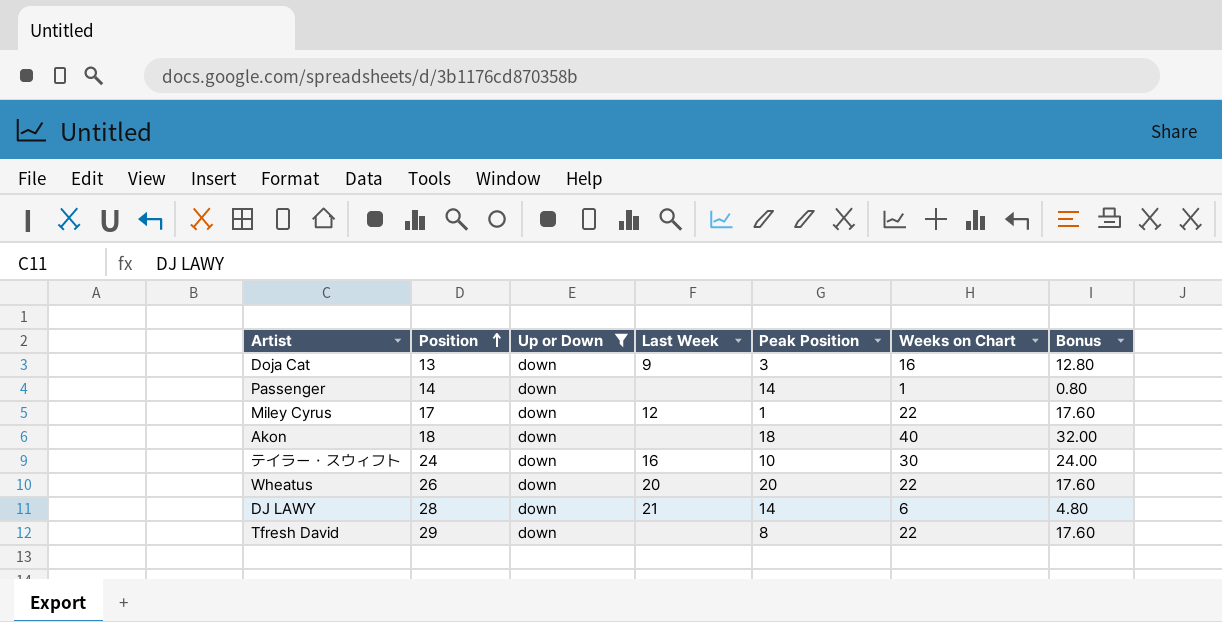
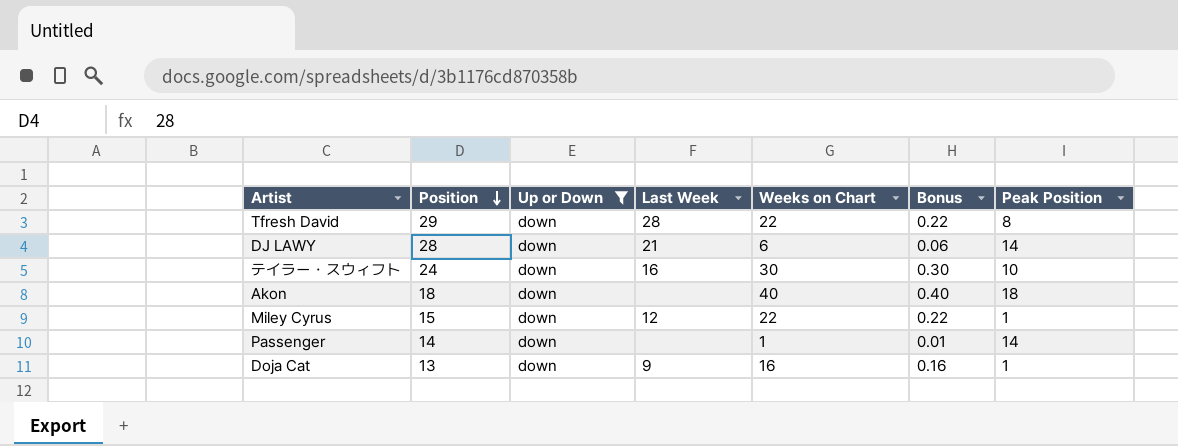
row order: Position ascending -> Position descending
column Bonus | formula: [Weeks on Chart] * 0.8 -> [Weeks on Chart] * 0.01
column Peak Position | position: 5 -> 7
row Wheatus: 26 | down | 20 | 20 | 22 | 17.60 -> none
Tfresh David | Last Week: none -> 28
Miley Cyrus | Position: 17 -> 15
Doja Cat | Peak Position: 3 -> 1

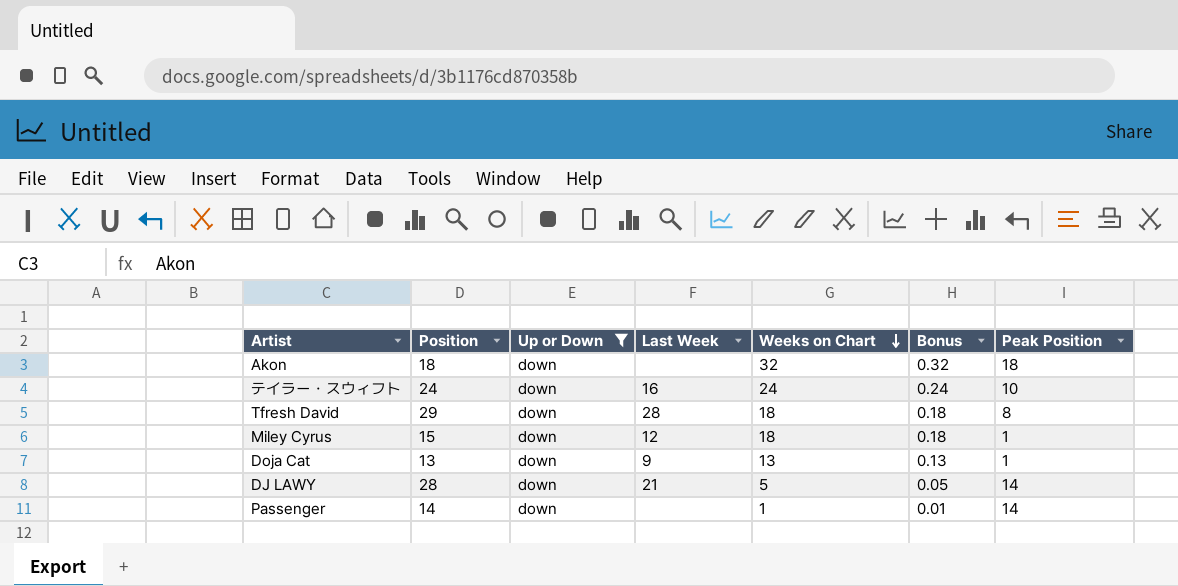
row order: Position descending -> Weeks on Chart descending
Akon | Weeks on Chart: 40 -> 32
Akon | Bonus: 0.40 -> 0.32
テイラー・スウィフト | Weeks on Chart: 30 -> 24
テイラー・スウィフト | Bonus: 0.30 -> 0.24
Tfresh David | Weeks on Chart: 22 -> 18
Tfresh David | Bonus: 0.22 -> 0.18
Miley Cyrus | Weeks on Chart: 22 -> 18
Miley Cyrus | Bonus: 0.22 -> 0.18
Doja Cat | Weeks on Chart: 16 -> 13
Doja Cat | Bonus: 0.16 -> 0.13
DJ LAWY | Weeks on Chart: 6 -> 5
DJ LAWY | Bonus: 0.06 -> 0.05

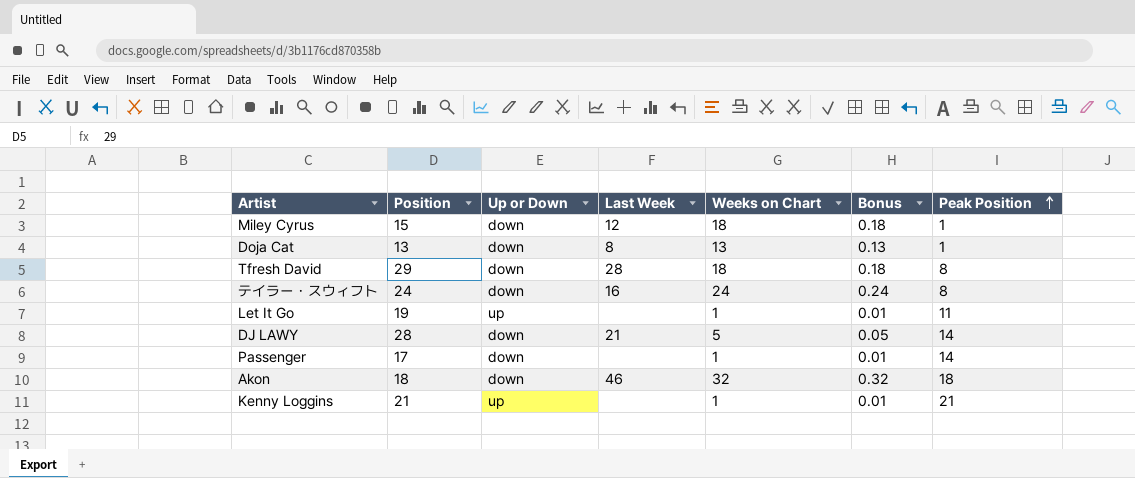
filter: Up or Down = down -> none
row order: Weeks on Chart descending -> Peak Position ascending
Doja Cat | Last Week: 9 -> 8
テイラー・スウィフト | Peak Position: 10 -> 8
Passenger | Position: 14 -> 17
Akon | Last Week: none -> 46

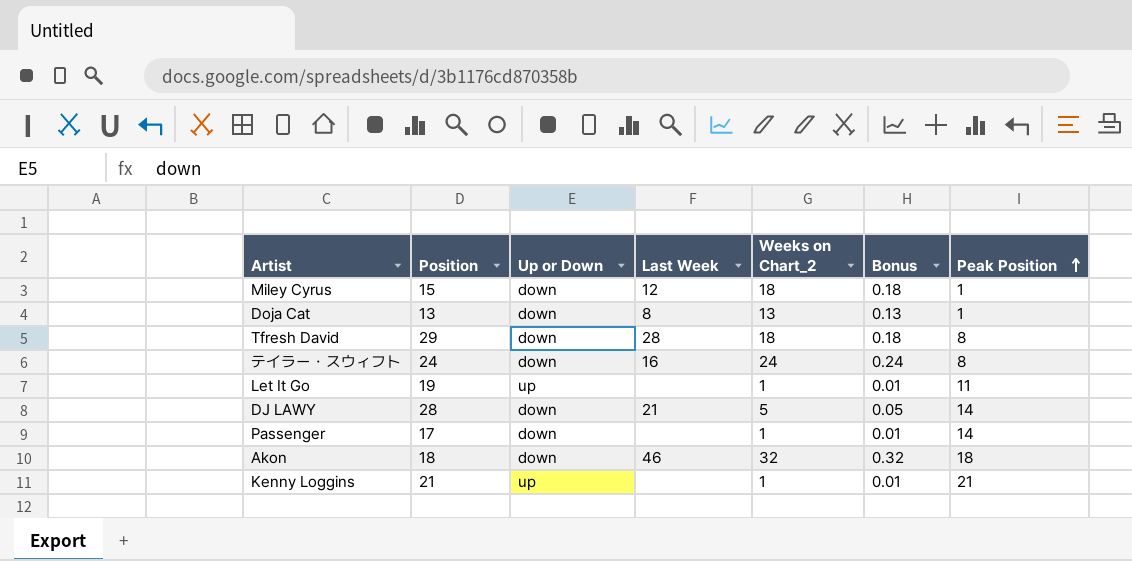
column name: Weeks on Chart -> Weeks on Chart_2

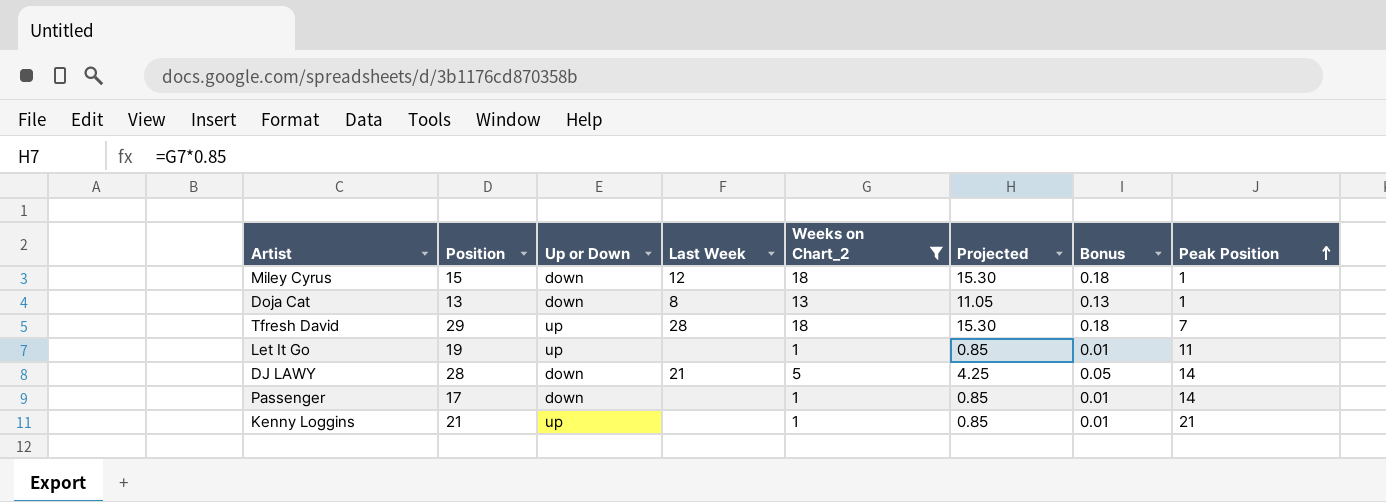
filter: none -> Weeks on Chart_2 <= 18
column Projected | formula: none -> [Weeks on Chart_2] * 0.85
Tfresh David | Up or Down: down -> up
Tfresh David | Peak Position: 8 -> 7

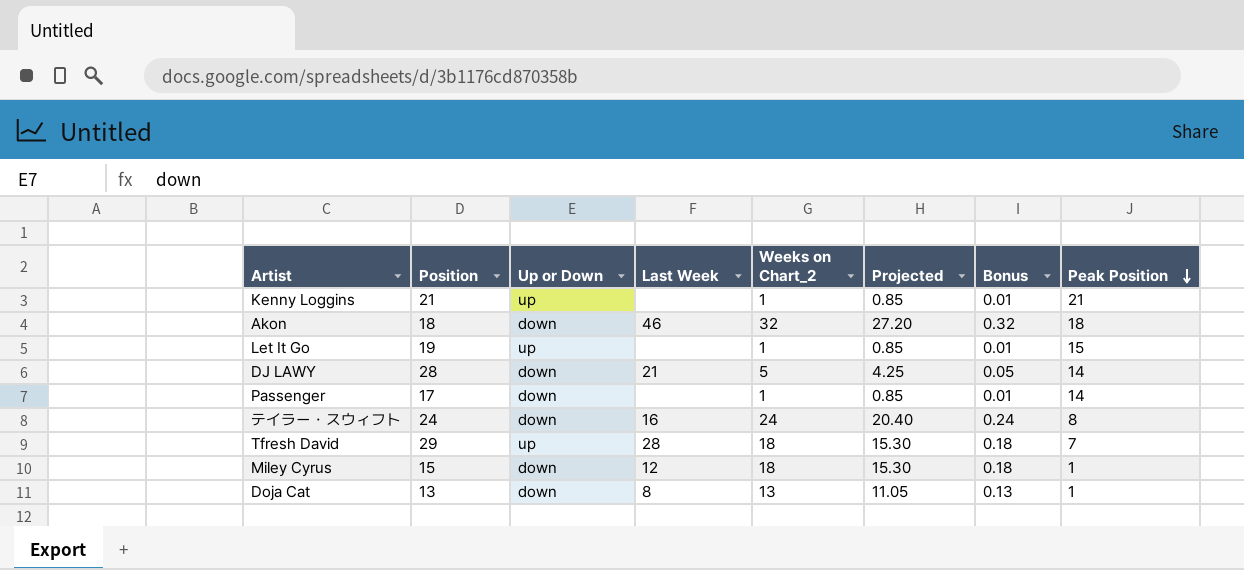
filter: Weeks on Chart_2 <= 18 -> none
row order: Peak Position ascending -> Peak Position descending
Let It Go | Peak Position: 11 -> 15

